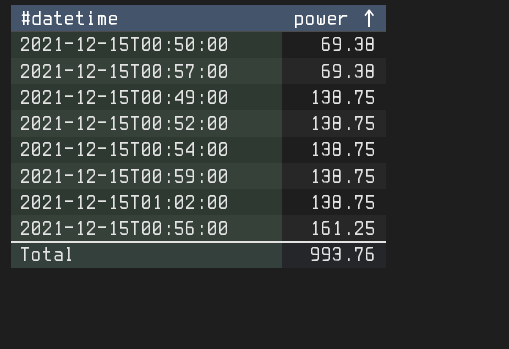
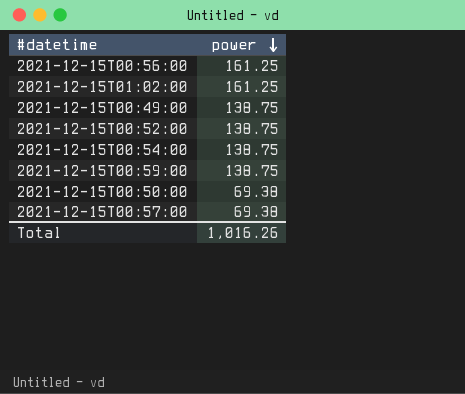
row order: power ascending -> power descending
2021-12-15T01:02:00 | power: 138.75 -> 161.25
Total | power: 993.76 -> 1,016.26

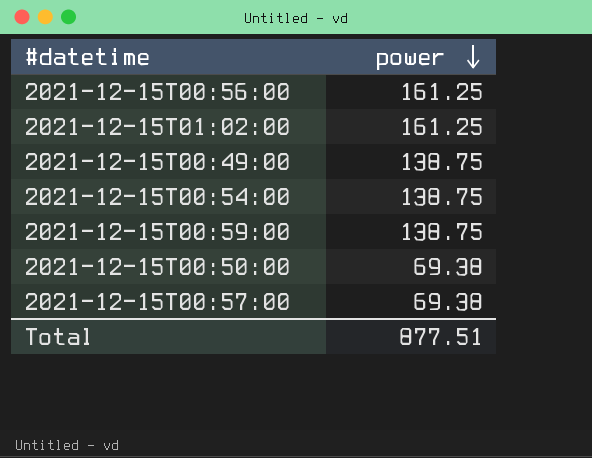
row 2021-12-15T00:52:00: 138.75 -> none
Total | power: 1,016.26 -> 877.51

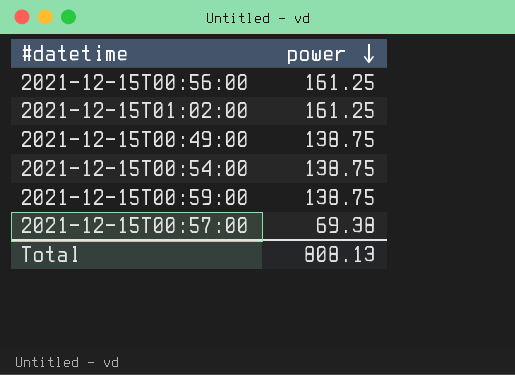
row 2021-12-15T00:50:00: 69.38 -> none
Total | power: 877.51 -> 808.13

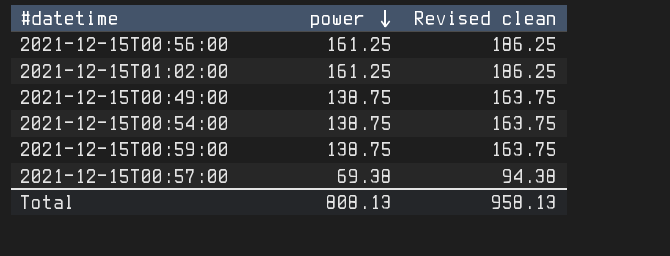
column Revised clean | formula: none -> [power] + 25

